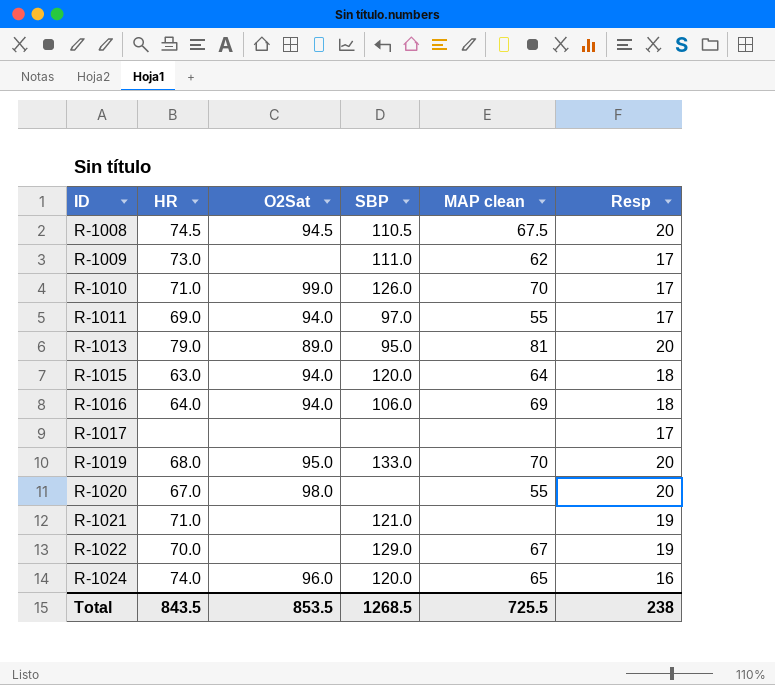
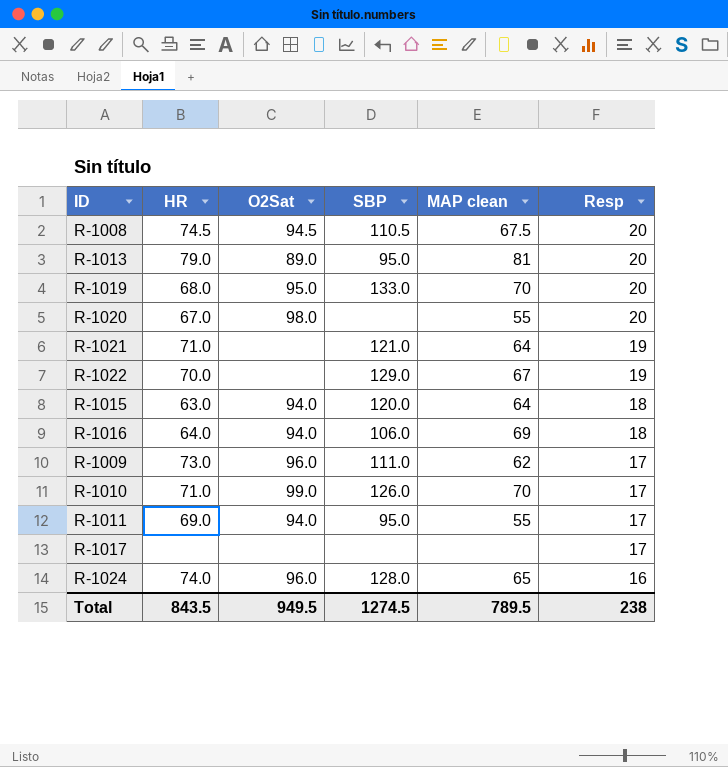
row order: ID ascending -> Resp descending
R-1021 | MAP clean: none -> 64
R-1009 | O2Sat: none -> 96.0
R-1011 | SBP: 97.0 -> 95.0
R-1024 | SBP: 120.0 -> 128.0
Total | O2Sat: 853.5 -> 949.5
Total | SBP: 1268.5 -> 1274.5
Total | MAP clean: 725.5 -> 789.5

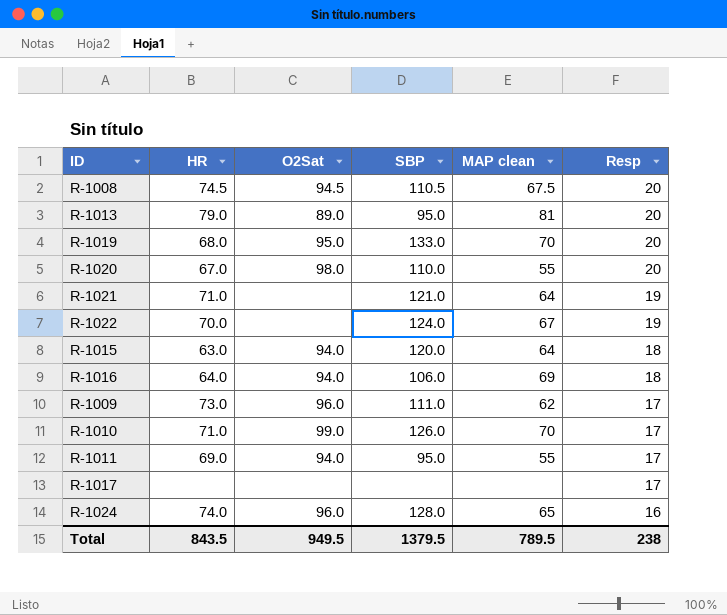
R-1020 | SBP: none -> 110.0
R-1022 | SBP: 129.0 -> 124.0
Total | SBP: 1274.5 -> 1379.5

